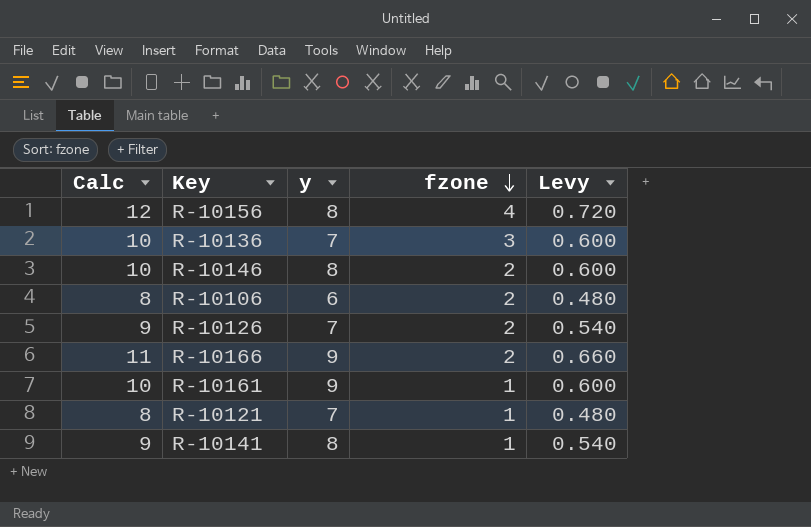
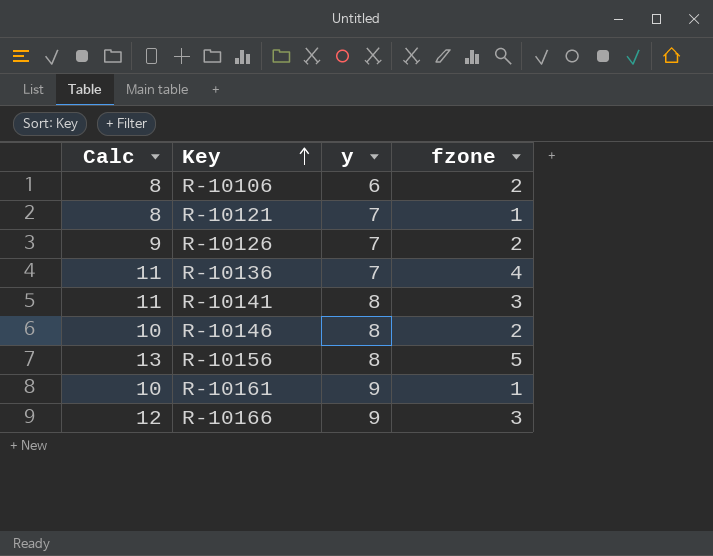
row order: fzone descending -> Key ascending
column Levy | formula: [Calc] * 0.06 -> none
R-10136 | Calc: 10 -> 11
R-10136 | fzone: 3 -> 4
R-10141 | Calc: 9 -> 11
R-10141 | fzone: 1 -> 3
R-10156 | Calc: 12 -> 13
R-10156 | fzone: 4 -> 5
R-10166 | Calc: 11 -> 12
R-10166 | fzone: 2 -> 3

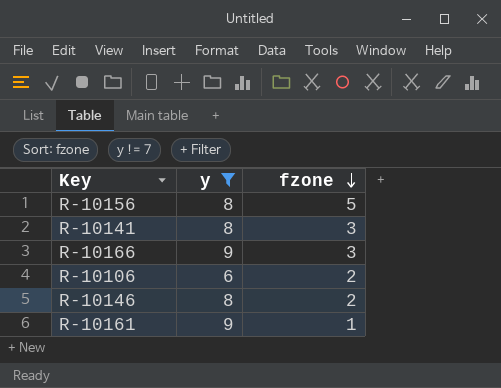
filter: none -> y != 7
row order: Key ascending -> fzone descending
column Calc | formula: [y] + [fzone] -> none

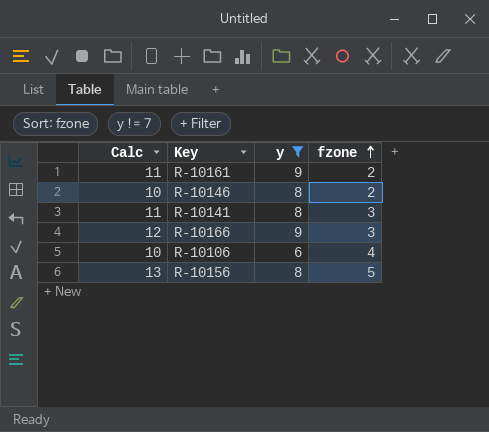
row order: fzone descending -> fzone ascending
column Calc | formula: none -> [y] + [fzone]
R-10161 | fzone: 1 -> 2
R-10106 | fzone: 2 -> 4

